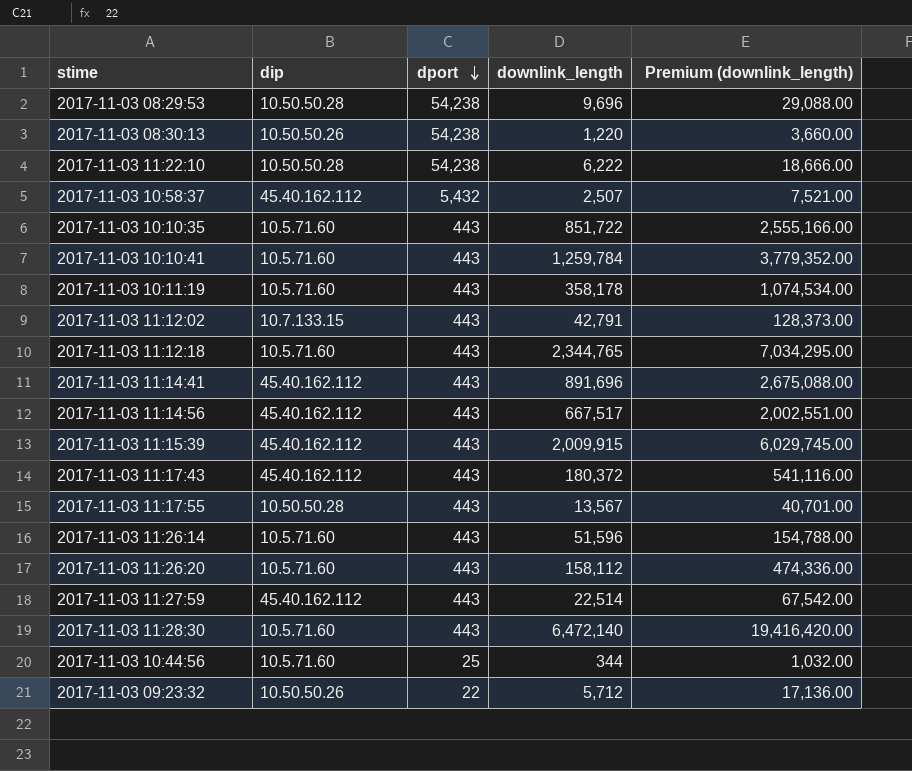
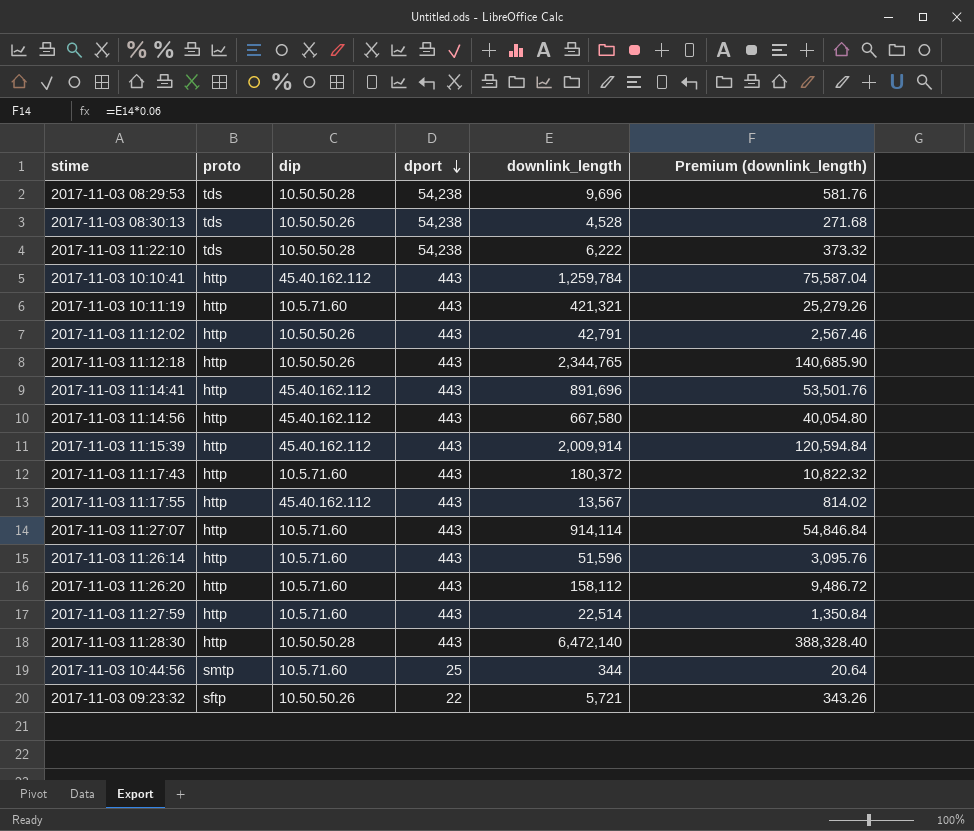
column proto | position: none -> 2
column Premium (downlink_length) | formula: [downlink_length] * 3 -> [downlink_length] * 0.06
row 2017-11-03 10:58:37: 45.40.162.112 | 5,432 | 2,507 | 7,521.00 -> none
row 2017-11-03 10:10:35: 10.5.71.60 | 443 | 851,722 | 2,555,166.00 -> none
2017-11-03 08:30:13 | downlink_length: 1,220 -> 4,528
2017-11-03 10:10:41 | dip: 10.5.71.60 -> 45.40.162.112
2017-11-03 10:11:19 | downlink_length: 358,178 -> 421,321
2017-11-03 11:12:02 | dip: 10.7.133.15 -> 10.50.50.26
2017-11-03 11:12:18 | dip: 10.5.71.60 -> 10.50.50.26
2017-11-03 11:14:56 | downlink_length: 667,517 -> 667,580
2017-11-03 11:15:39 | downlink_length: 2,009,915 -> 2,009,914
2017-11-03 11:17:43 | dip: 45.40.162.112 -> 10.5.71.60
2017-11-03 11:17:55 | dip: 10.50.50.28 -> 45.40.162.112
row 2017-11-03 11:27:07: none -> http | 10.5.71.60 | 443 | 914,114 | 54,846.84
2017-11-03 11:27:59 | dip: 45.40.162.112 -> 10.5.71.60
2017-11-03 11:28:30 | dip: 10.5.71.60 -> 10.50.50.28
2017-11-03 09:23:32 | downlink_length: 5,712 -> 5,721

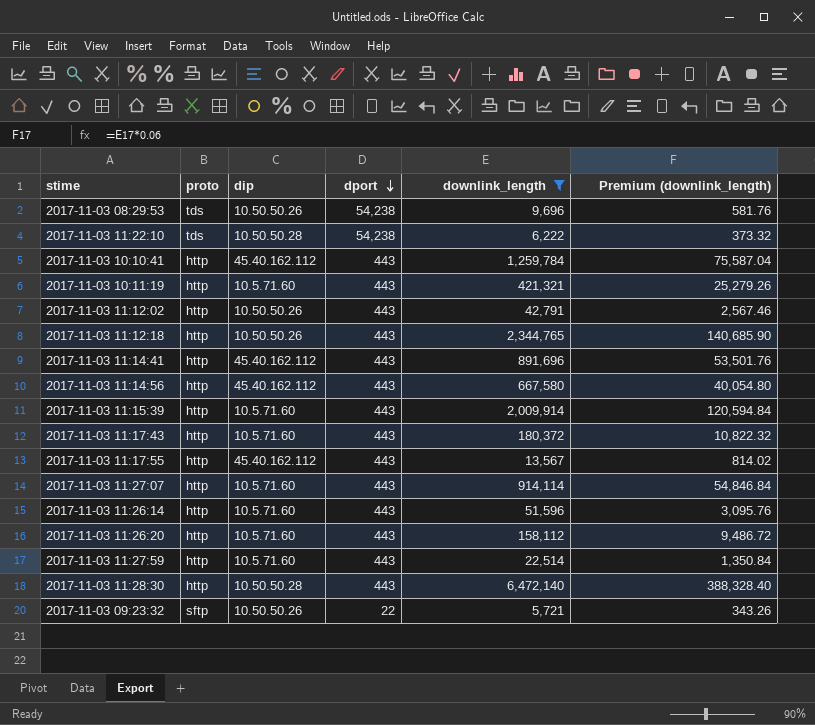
filter: none -> downlink_length >= 5,721
2017-11-03 08:29:53 | dip: 10.50.50.28 -> 10.50.50.26
2017-11-03 11:15:39 | dip: 45.40.162.112 -> 10.5.71.60

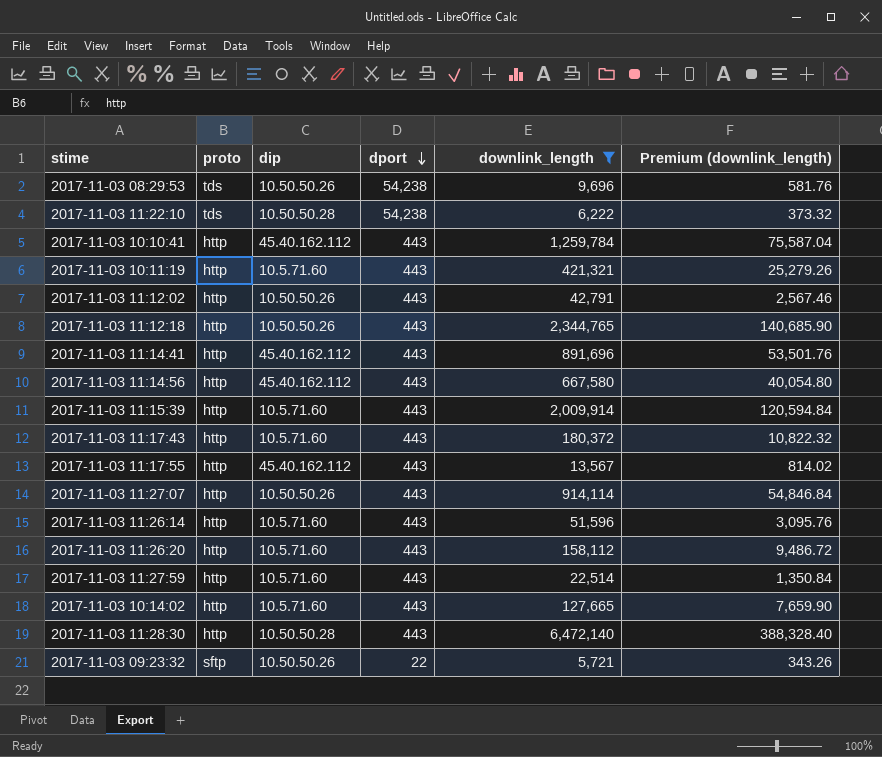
2017-11-03 11:27:07 | dip: 10.5.71.60 -> 10.50.50.26
row 2017-11-03 10:14:02: none -> http | 10.5.71.60 | 443 | 127,665 | 7,659.90

